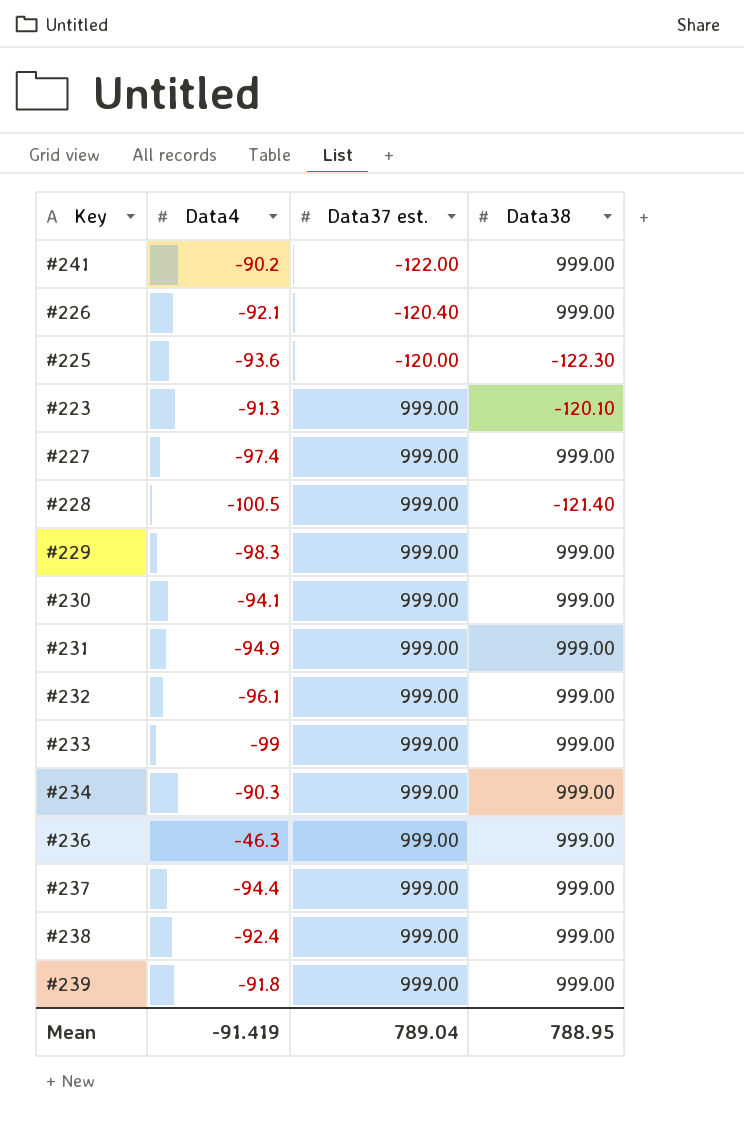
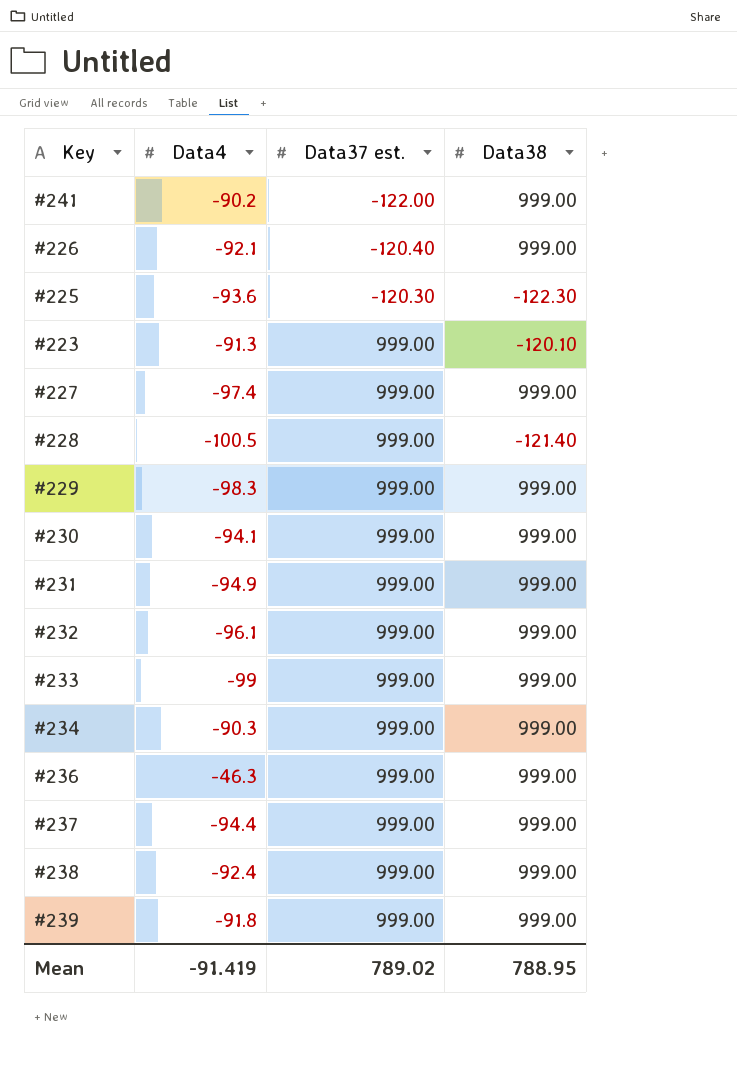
#225 | Data37 est.: -120.00 -> -120.30
Mean | Data37 est.: 789.04 -> 789.02

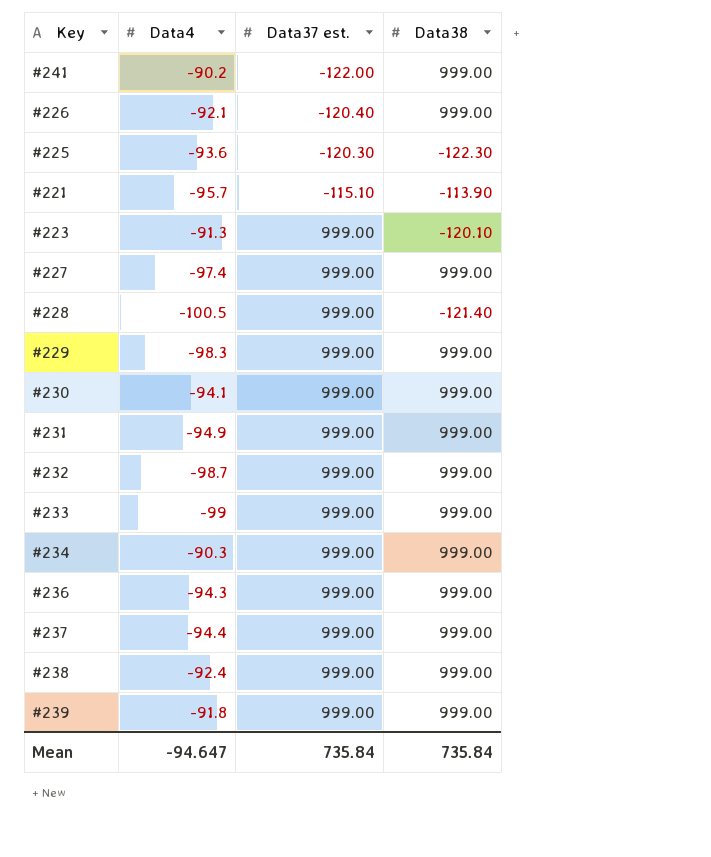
row #221: none -> -95.7 | -115.10 | -113.90
#232 | Data4: -96.1 -> -98.7
#236 | Data4: -46.3 -> -94.3
Mean | Data4: -91.419 -> -94.647
Mean | Data37 est.: 789.02 -> 735.84
Mean | Data38: 788.95 -> 735.84

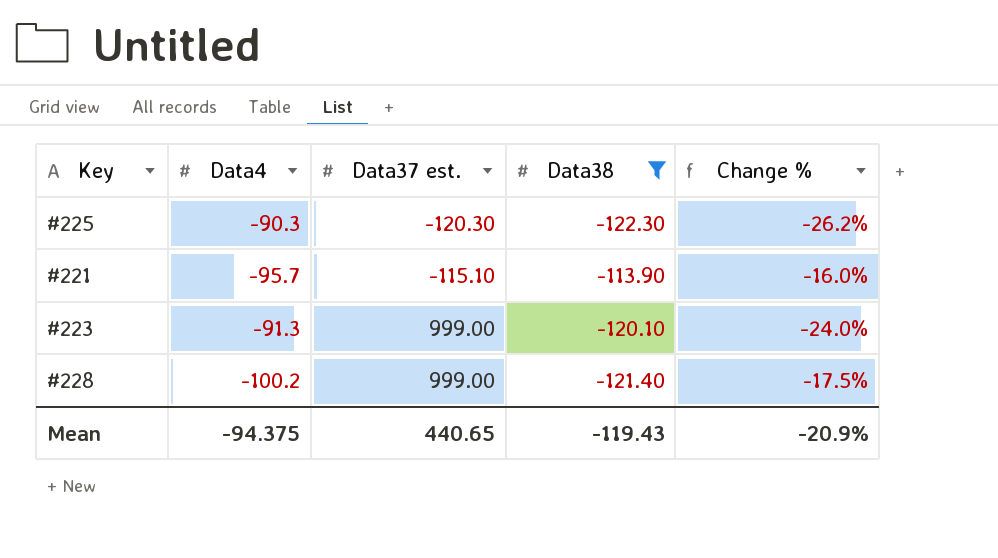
filter: none -> Data38 != 999.00
column Change % | formula: none -> ([Data4] - [Data38]) / [Data38]
#225 | Data4: -93.6 -> -90.3
#228 | Data4: -100.5 -> -100.2
Mean | Data4: -94.647 -> -94.375
Mean | Data37 est.: 735.84 -> 440.65
Mean | Data38: 735.84 -> -119.43

